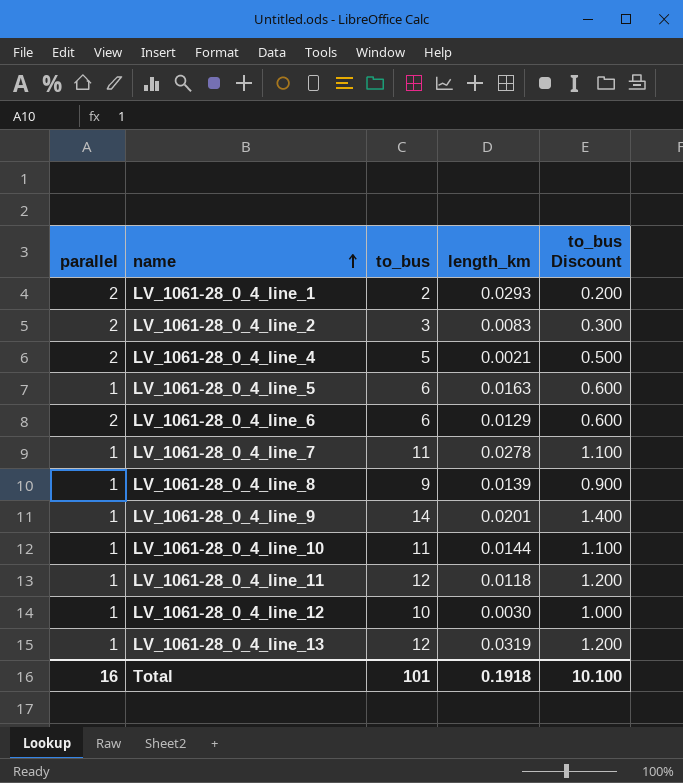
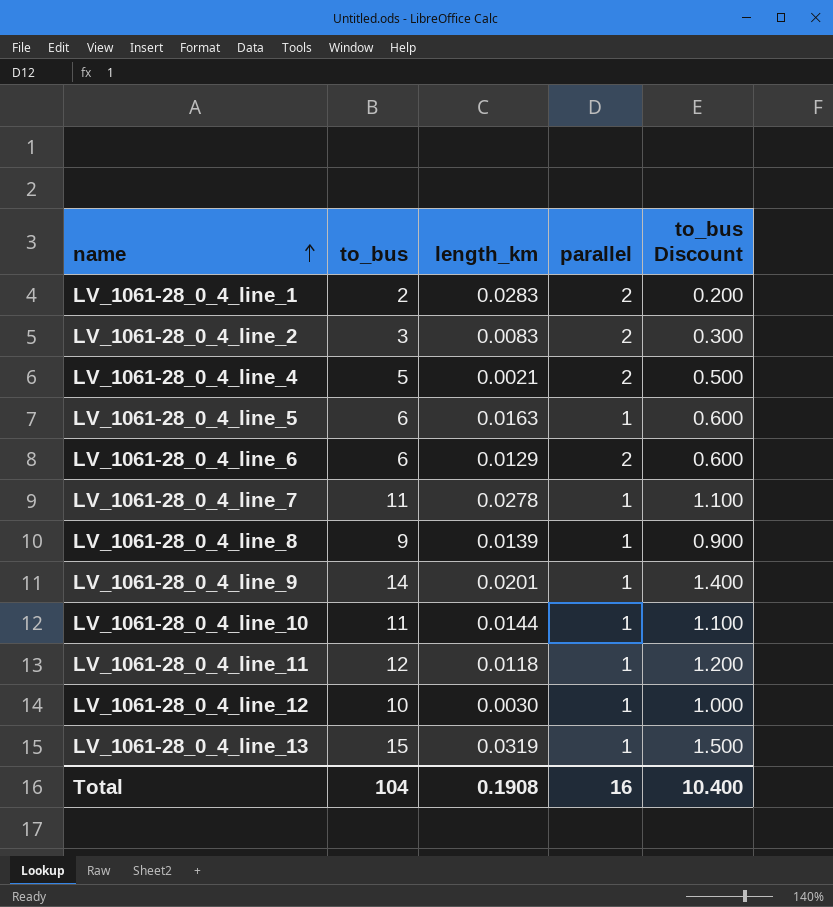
column parallel | position: 1 -> 4
LV_1061-28_0_4_line_1 | length_km: 0.0293 -> 0.0283
LV_1061-28_0_4_line_13 | to_bus: 12 -> 15
LV_1061-28_0_4_line_13 | to_bus Discount: 1.200 -> 1.500
Total | to_bus: 101 -> 104
Total | length_km: 0.1918 -> 0.1908
Total | to_bus Discount: 10.100 -> 10.400

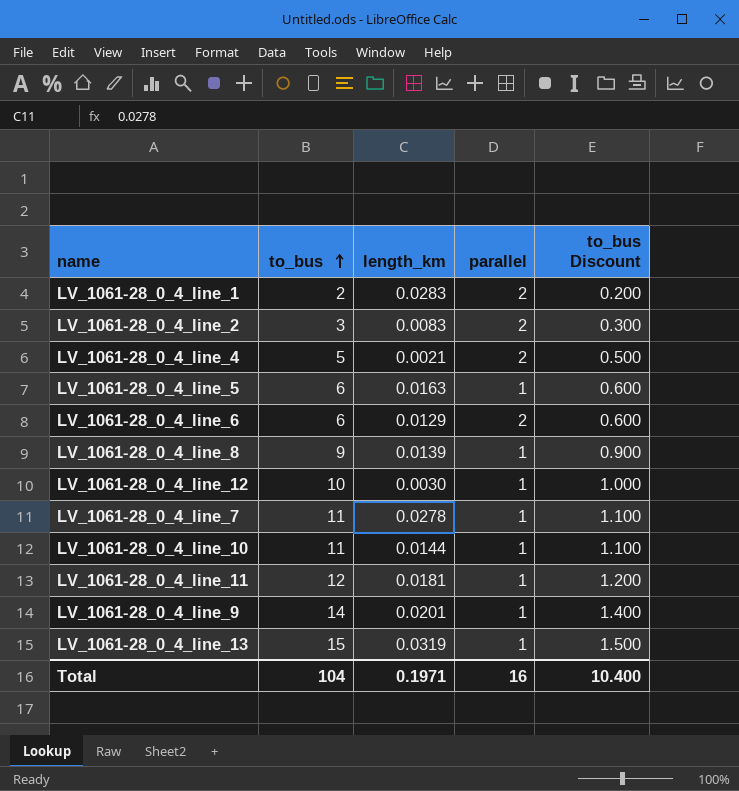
row order: name ascending -> to_bus ascending
LV_1061-28_0_4_line_11 | length_km: 0.0118 -> 0.0181
Total | length_km: 0.1908 -> 0.1971

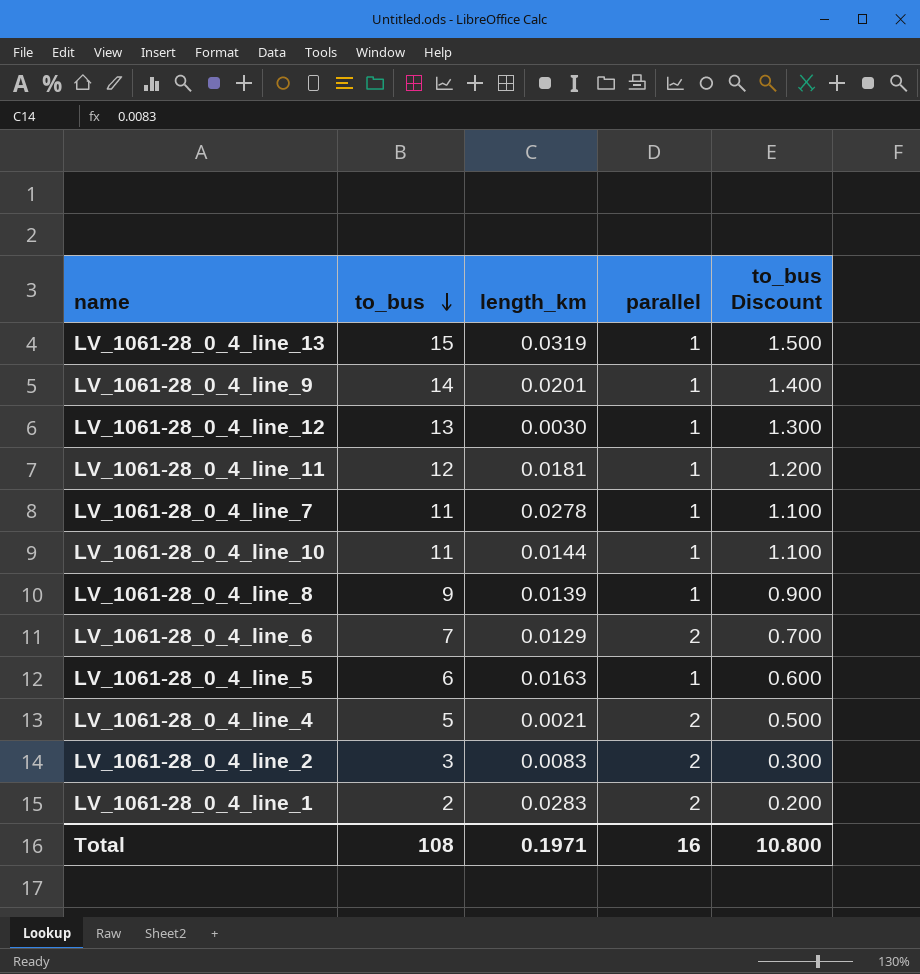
row order: to_bus ascending -> to_bus descending
LV_1061-28_0_4_line_12 | to_bus: 10 -> 13
LV_1061-28_0_4_line_12 | to_bus Discount: 1.000 -> 1.300
LV_1061-28_0_4_line_6 | to_bus: 6 -> 7
LV_1061-28_0_4_line_6 | to_bus Discount: 0.600 -> 0.700
Total | to_bus: 104 -> 108
Total | to_bus Discount: 10.400 -> 10.800

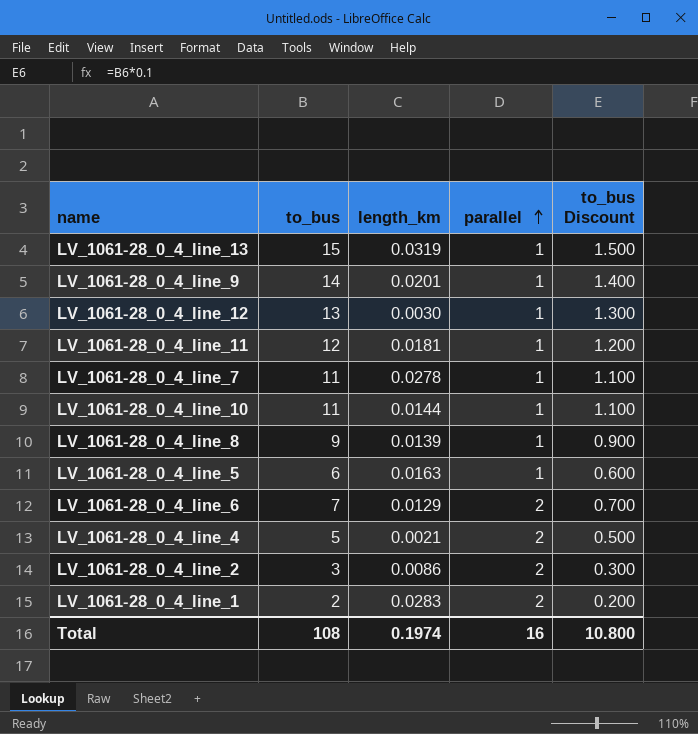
row order: to_bus descending -> parallel ascending
LV_1061-28_0_4_line_2 | length_km: 0.0083 -> 0.0086
Total | length_km: 0.1971 -> 0.1974

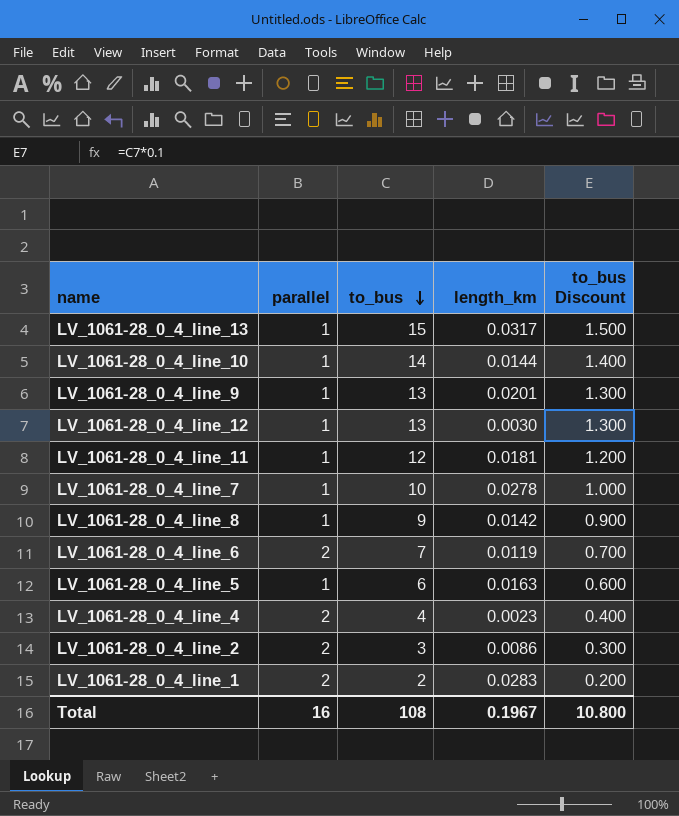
row order: parallel ascending -> to_bus descending
column parallel | position: 4 -> 2
LV_1061-28_0_4_line_13 | length_km: 0.0319 -> 0.0317
LV_1061-28_0_4_line_10 | to_bus: 11 -> 14
LV_1061-28_0_4_line_10 | to_bus Discount: 1.100 -> 1.400
LV_1061-28_0_4_line_9 | to_bus: 14 -> 13
LV_1061-28_0_4_line_9 | to_bus Discount: 1.400 -> 1.300
LV_1061-28_0_4_line_7 | to_bus: 11 -> 10
LV_1061-28_0_4_line_7 | to_bus Discount: 1.100 -> 1.000
LV_1061-28_0_4_line_8 | length_km: 0.0139 -> 0.0142
LV_1061-28_0_4_line_6 | length_km: 0.0129 -> 0.0119
LV_1061-28_0_4_line_4 | to_bus: 5 -> 4
LV_1061-28_0_4_line_4 | length_km: 0.0021 -> 0.0023
LV_1061-28_0_4_line_4 | to_bus Discount: 0.500 -> 0.400
Total | length_km: 0.1974 -> 0.1967

